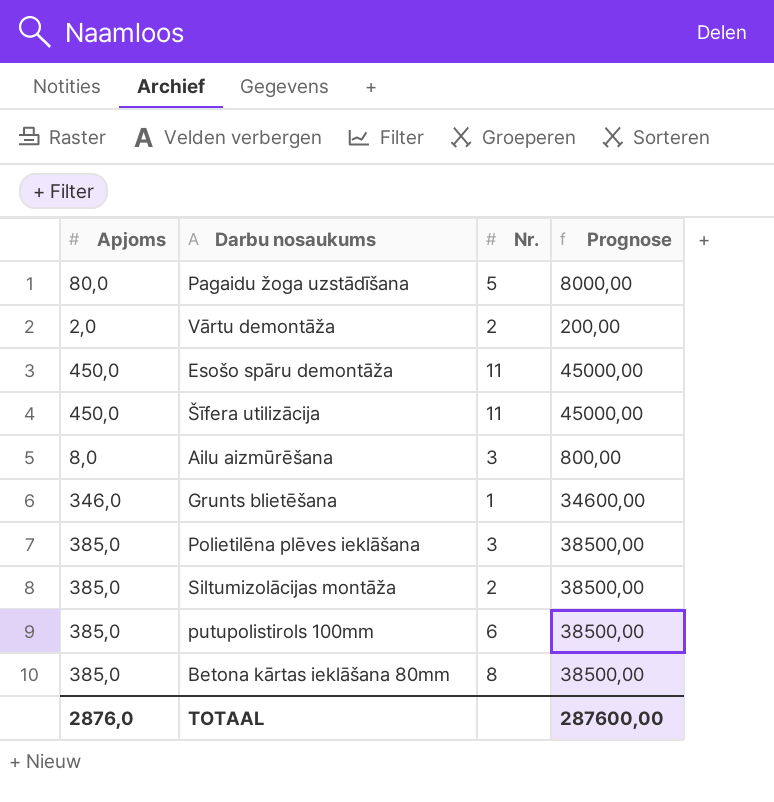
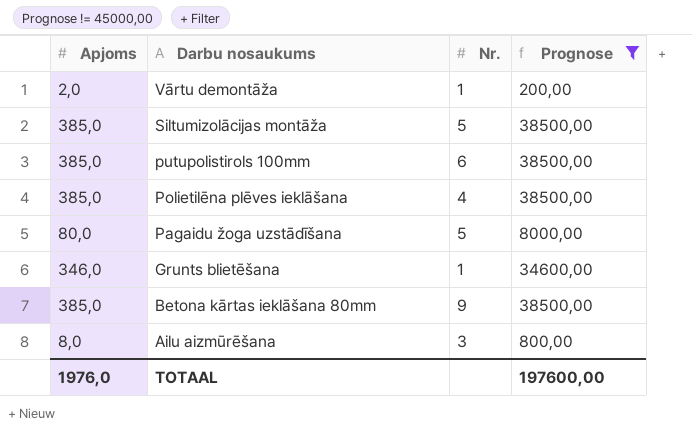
filter: none -> Prognose != 45000,00
row order: none -> Darbu nosaukums descending
Vārtu demontāža | Nr.: 2 -> 1
Siltumizolācijas montāža | Nr.: 2 -> 5
Polietilēna plēves ieklāšana | Nr.: 3 -> 4
Betona kārtas ieklāšana 80mm | Nr.: 8 -> 9
TOTAAL | Apjoms: 2876,0 -> 1976,0
TOTAAL | Prognose: 287600,00 -> 197600,00

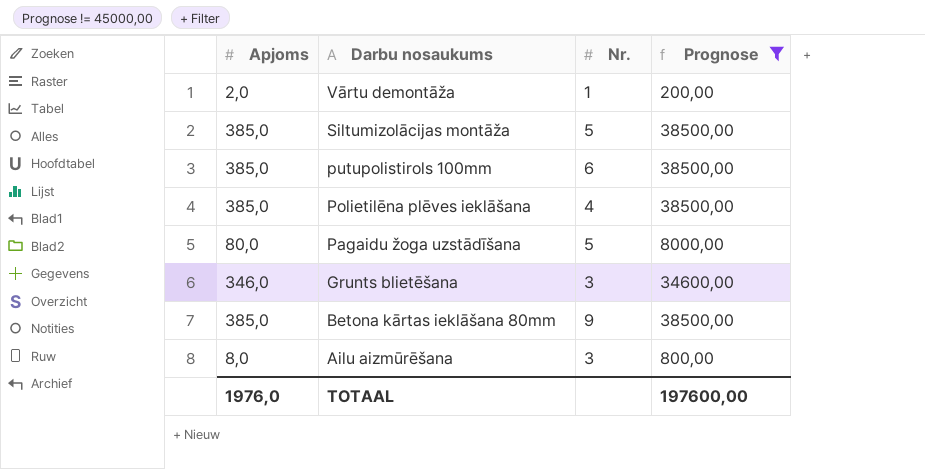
Grunts blietēšana | Nr.: 1 -> 3

